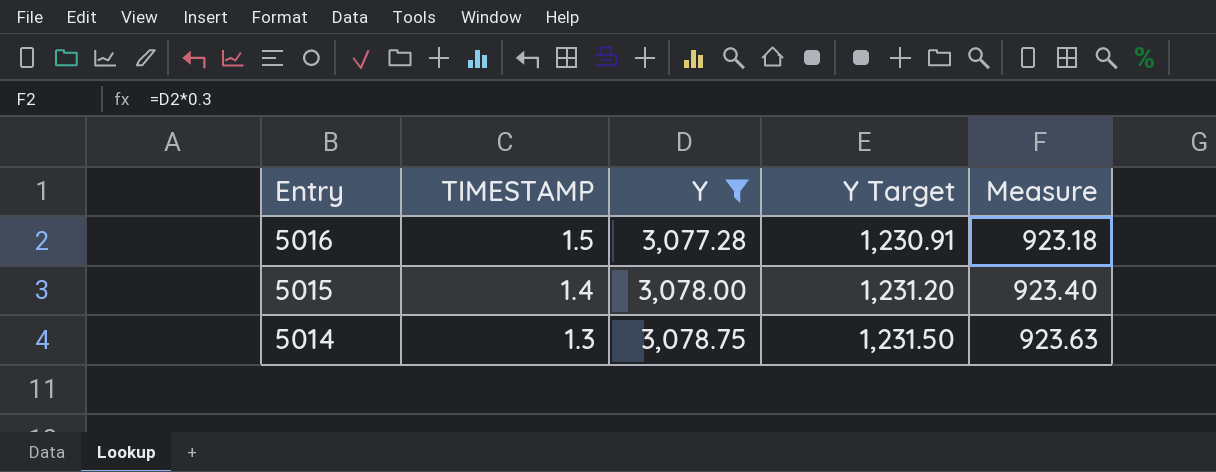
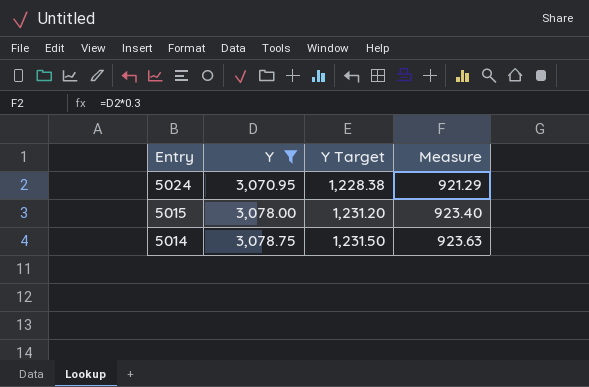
column TIMESTAMP | position: 2 -> none
row 5016: 1.5 | 3,077.28 | 1,230.91 | 923.18 -> none
row 5024: none -> 3,070.95 | 1,228.38 | 921.29

